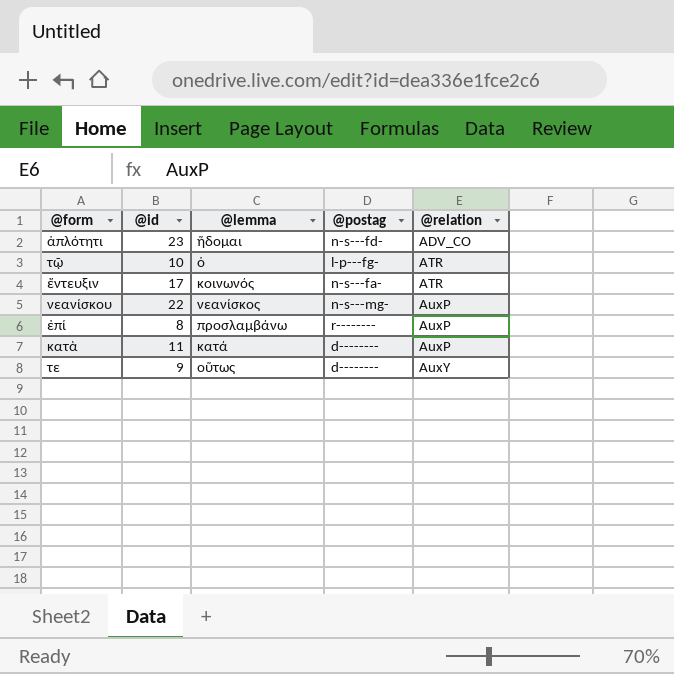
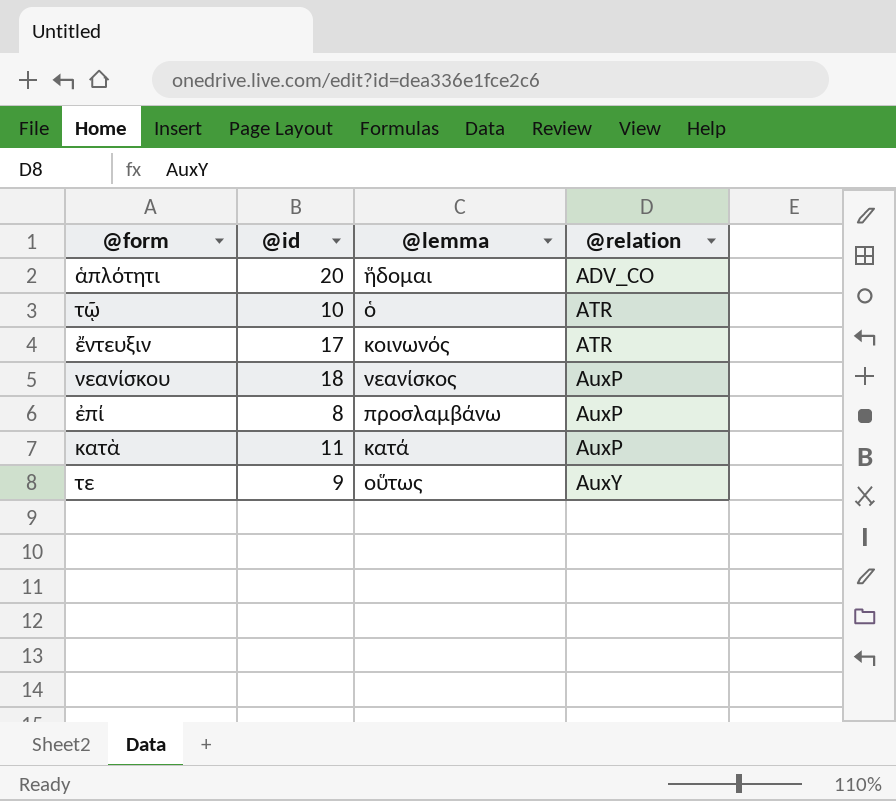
column @postag | position: 4 -> none
ἁπλότητι | @id: 23 -> 20
νεανίσκου | @id: 22 -> 18

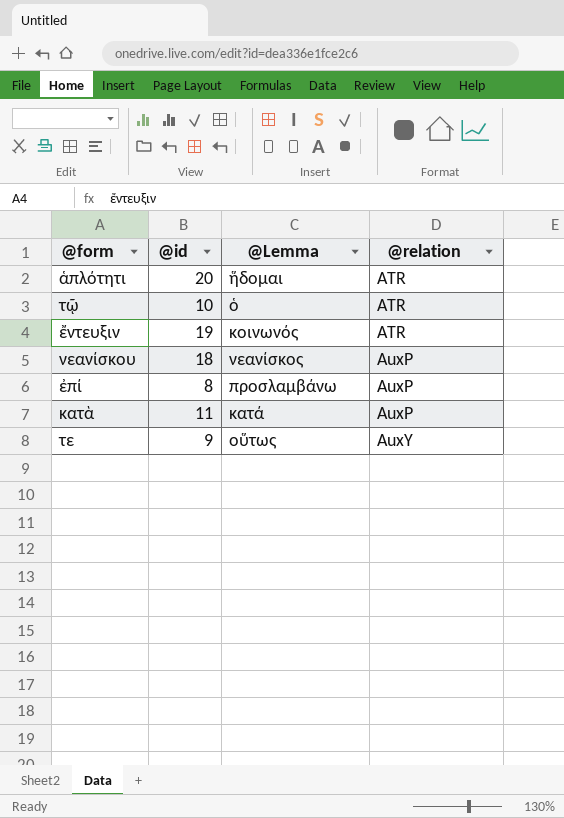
column name: @lemma -> @Lemma
ἁπλότητι | @relation: ADV_CO -> ATR
ἔντευξιν | @id: 17 -> 19

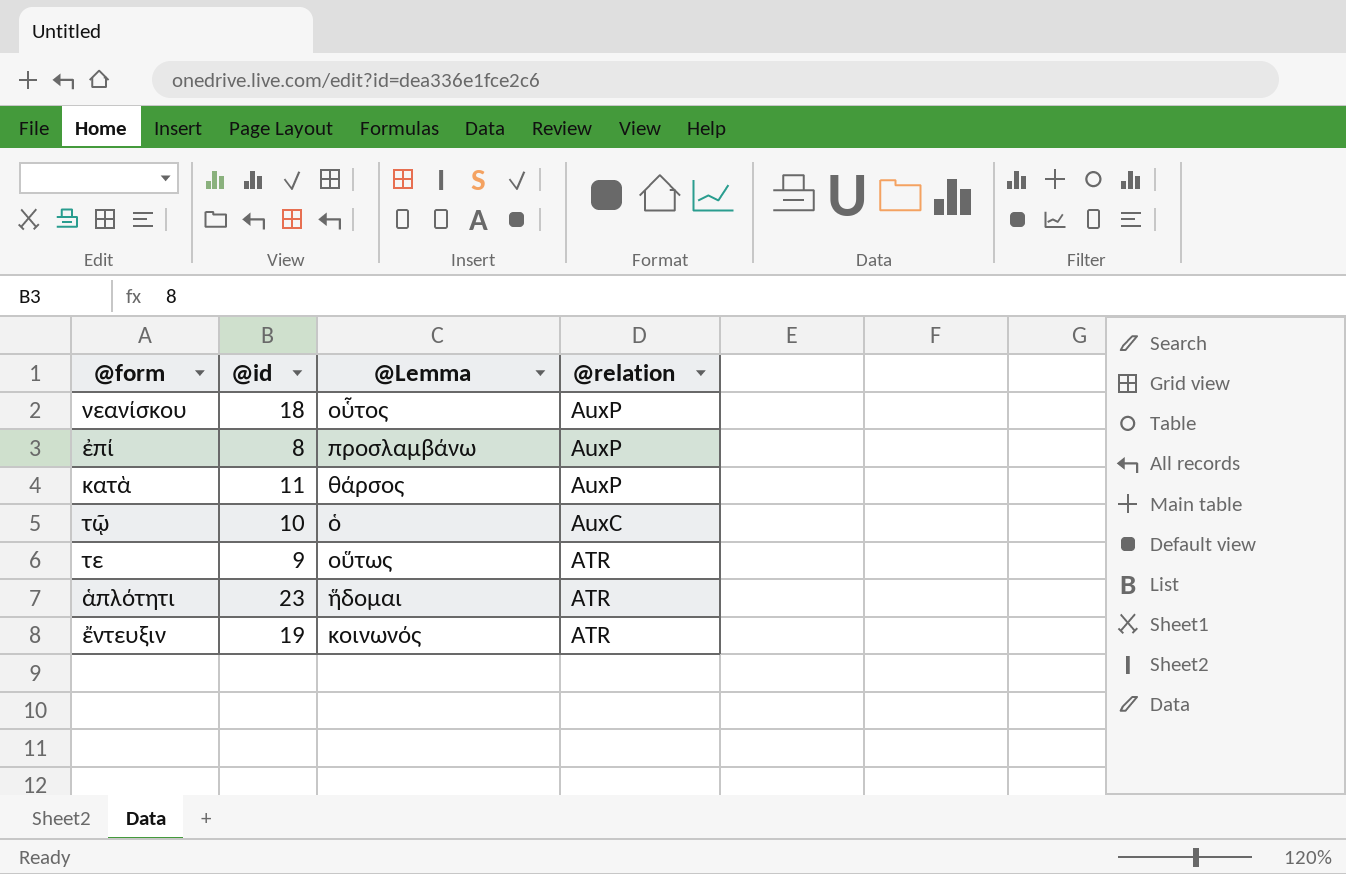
row order: @relation ascending -> @relation descending
νεανίσκου | @Lemma: νεανίσκος -> οὗτος
κατὰ | @Lemma: κατά -> θάρσος
τῷ | @relation: ATR -> AuxC
τε | @relation: AuxY -> ATR
ἁπλότητι | @id: 20 -> 23

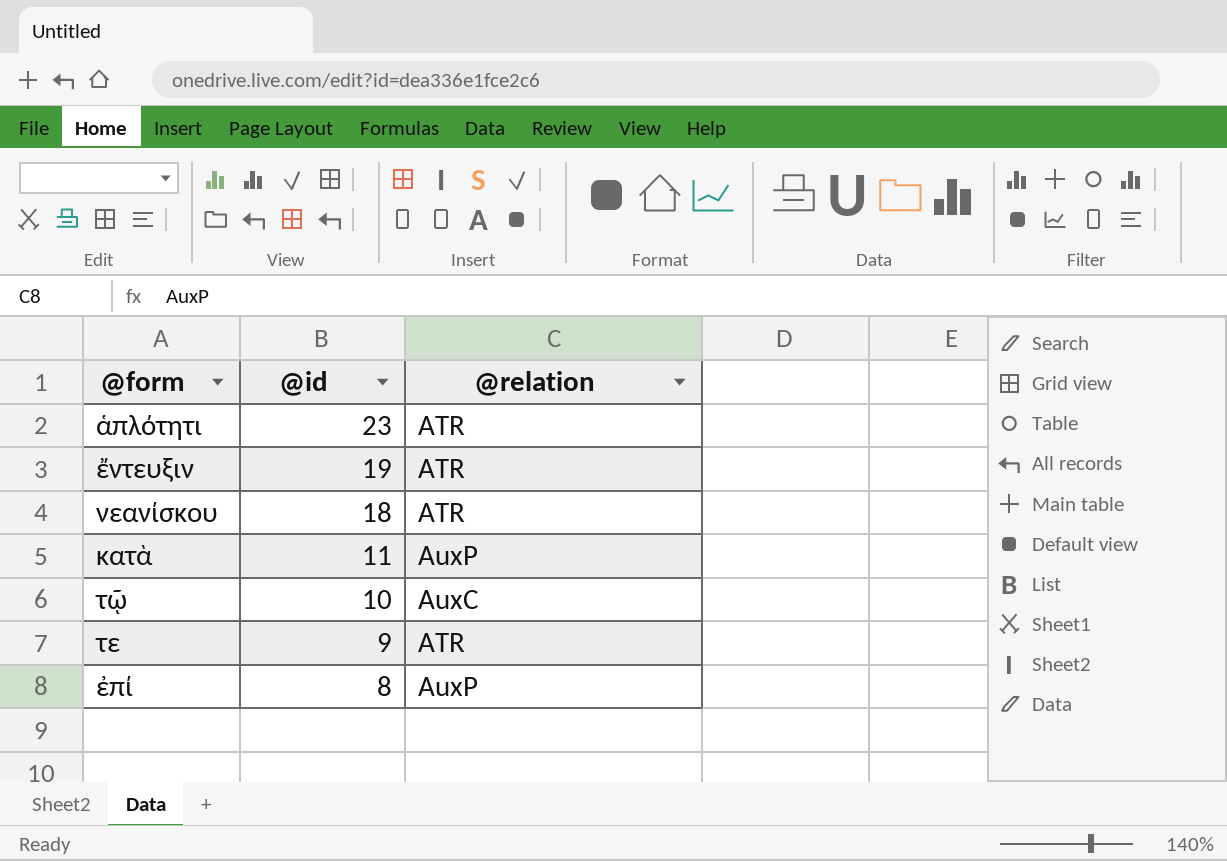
row order: @relation descending -> @id descending
column @Lemma | position: 3 -> none
νεανίσκου | @relation: AuxP -> ATR

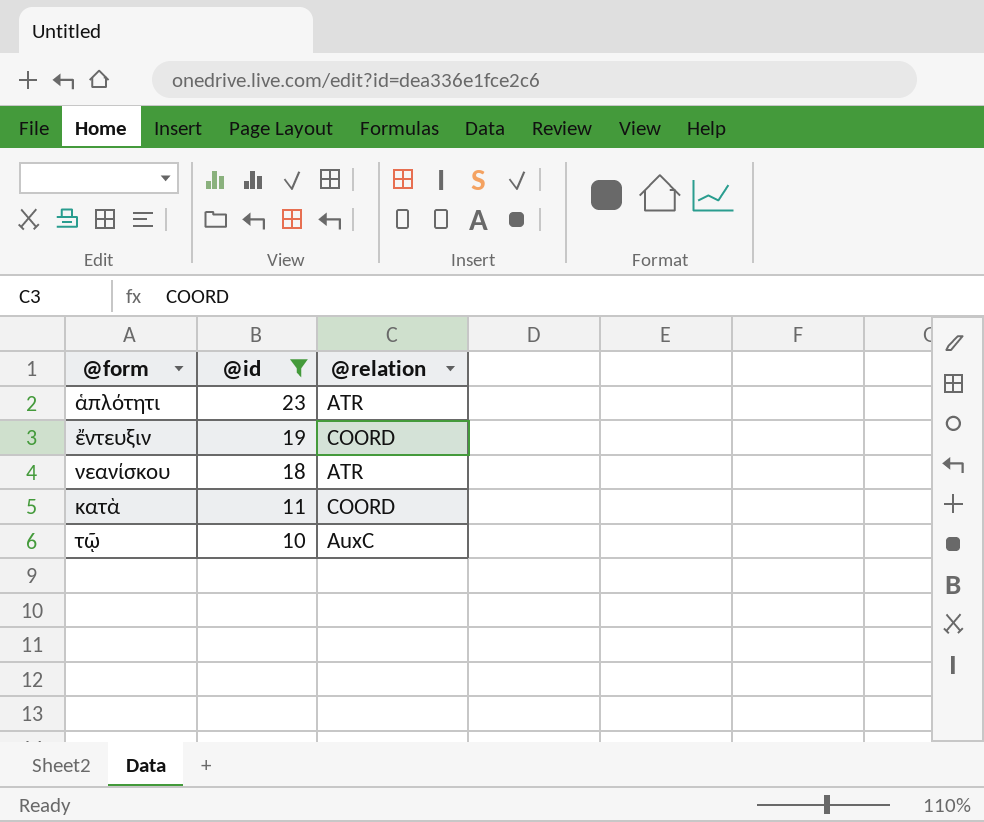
filter: none -> @id >= 10
ἔντευξιν | @relation: ATR -> COORD
κατὰ | @relation: AuxP -> COORD

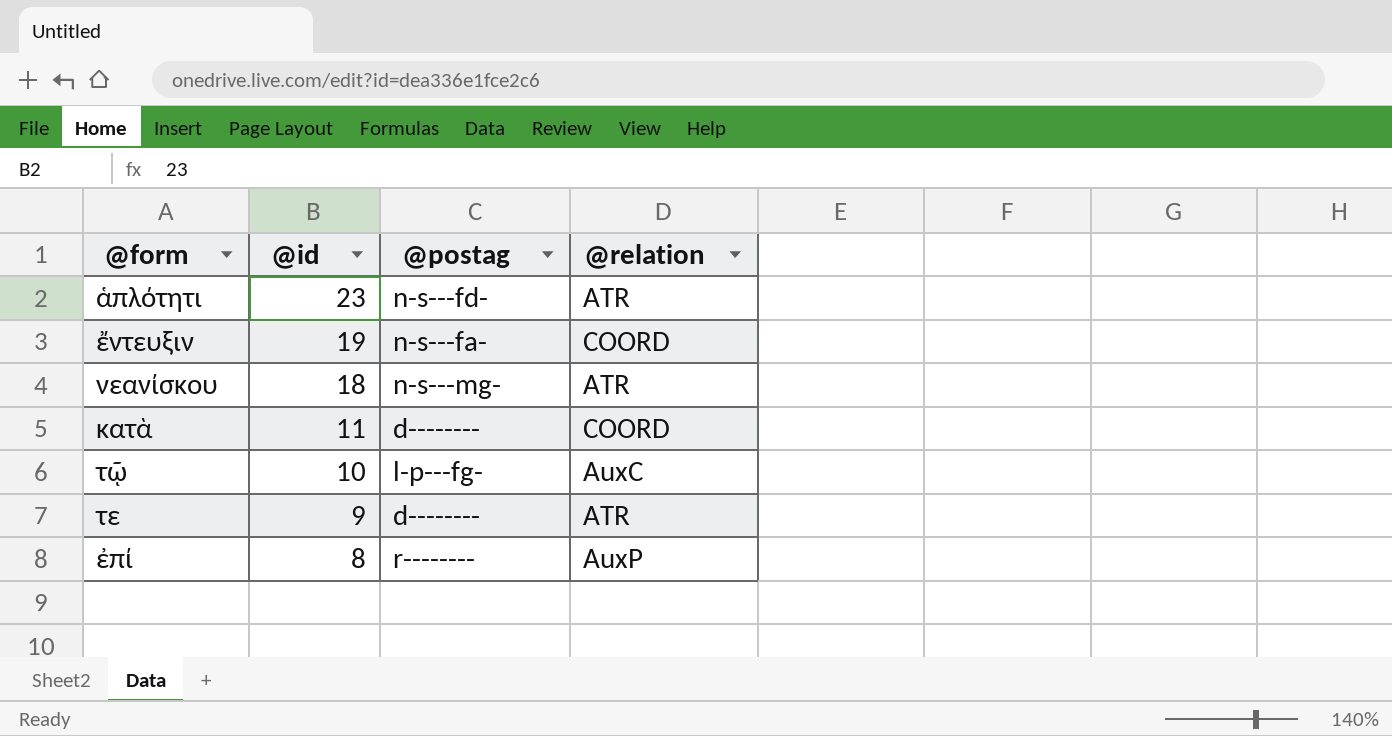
filter: @id >= 10 -> none
column @postag | position: none -> 3

